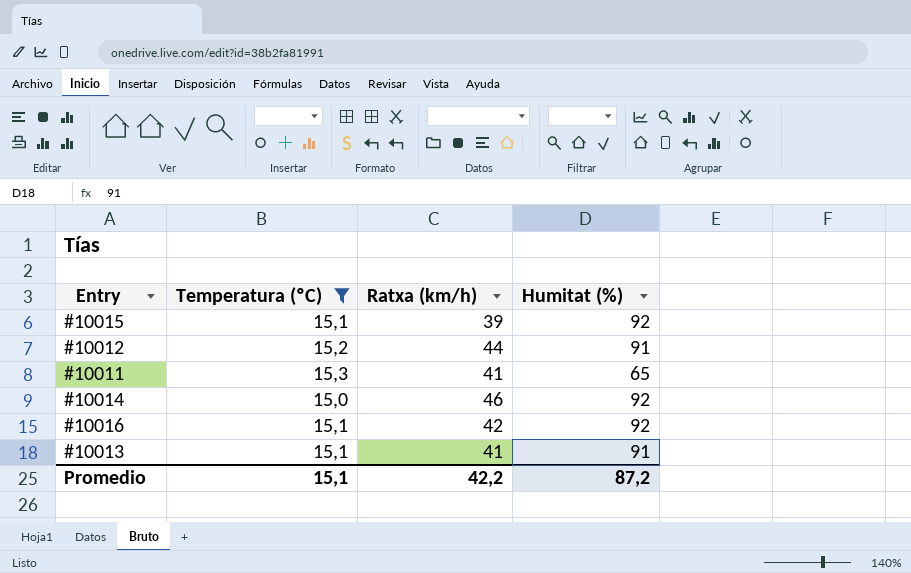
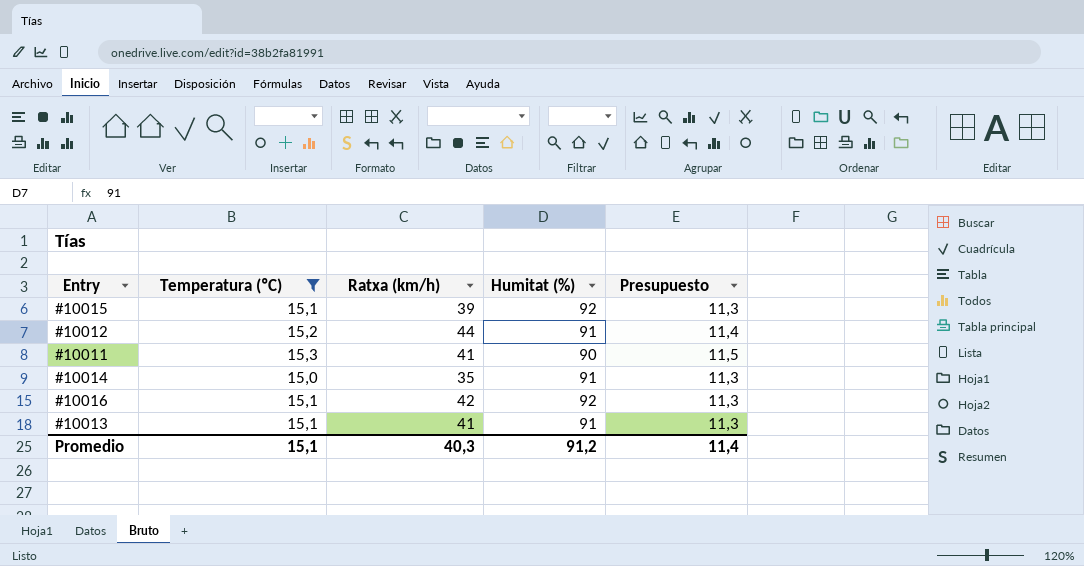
column Presupuesto | formula: none -> [Temperatura (ºC)] * 0,75
#10011 | Humitat (%): 65 -> 90
#10014 | Ratxa (km/h): 46 -> 35
#10014 | Humitat (%): 92 -> 91
Promedio | Ratxa (km/h): 42,2 -> 40,3
Promedio | Humitat (%): 87,2 -> 91,2

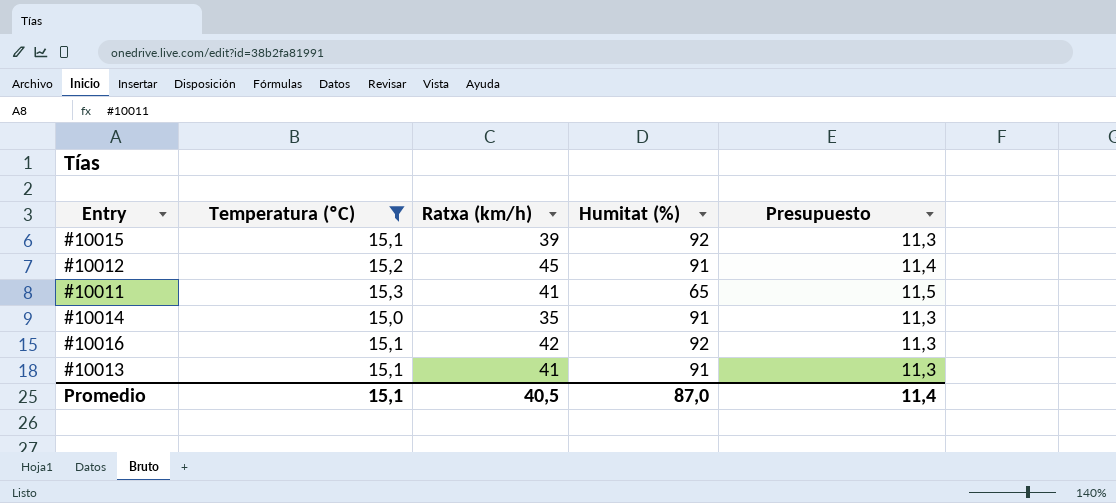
#10012 | Ratxa (km/h): 44 -> 45
#10011 | Humitat (%): 90 -> 65
Promedio | Ratxa (km/h): 40,3 -> 40,5
Promedio | Humitat (%): 91,2 -> 87,0

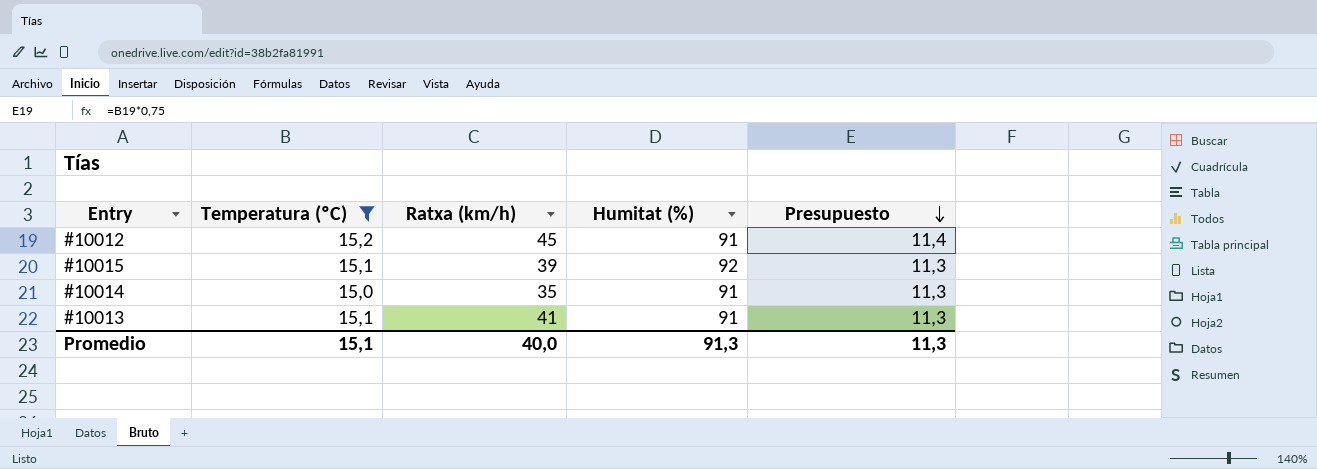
row order: none -> Presupuesto descending
row #10011: 15,3 | 41 | 65 | 11,5 -> none
row #10016: 15,1 | 42 | 92 | 11,3 -> none
Promedio | Ratxa (km/h): 40,5 -> 40,0
Promedio | Humitat (%): 87,0 -> 91,3
Promedio | Presupuesto: 11,4 -> 11,3

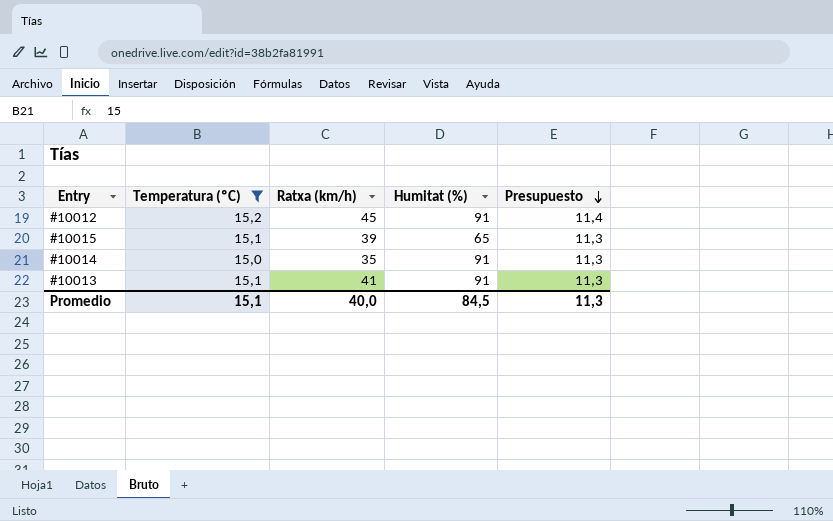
#10015 | Humitat (%): 92 -> 65
Promedio | Humitat (%): 91,3 -> 84,5

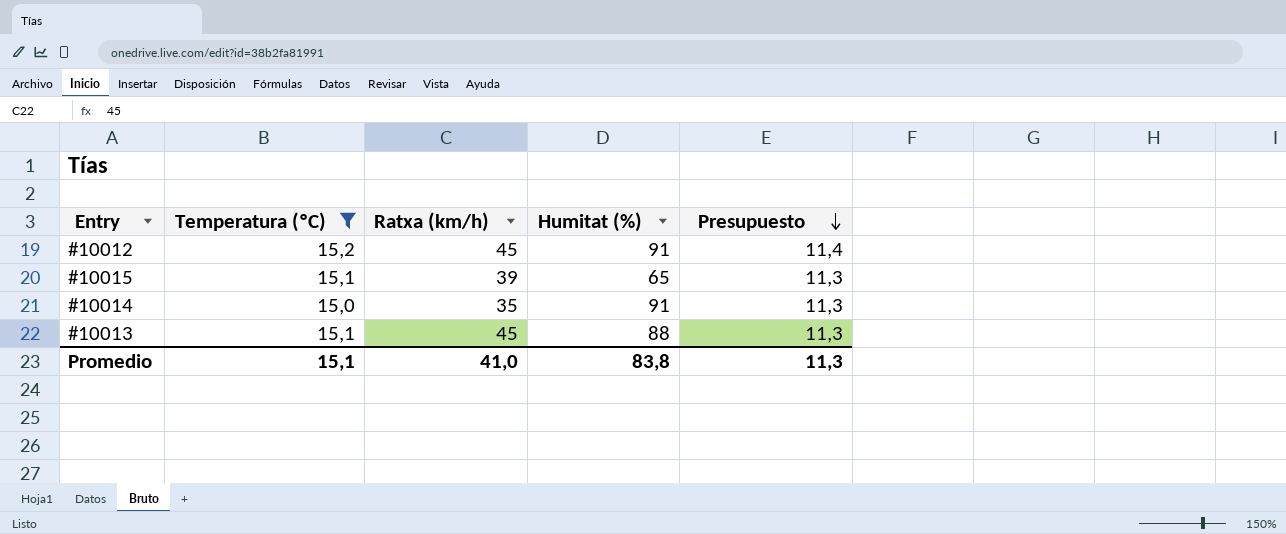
#10013 | Ratxa (km/h): 41 -> 45
#10013 | Humitat (%): 91 -> 88
Promedio | Ratxa (km/h): 40,0 -> 41,0
Promedio | Humitat (%): 84,5 -> 83,8

